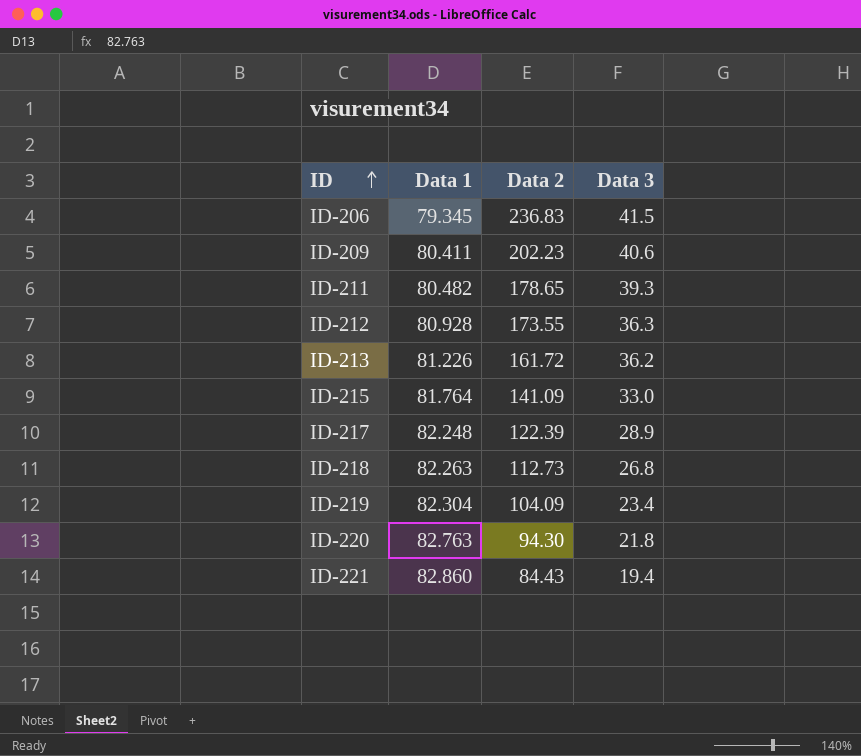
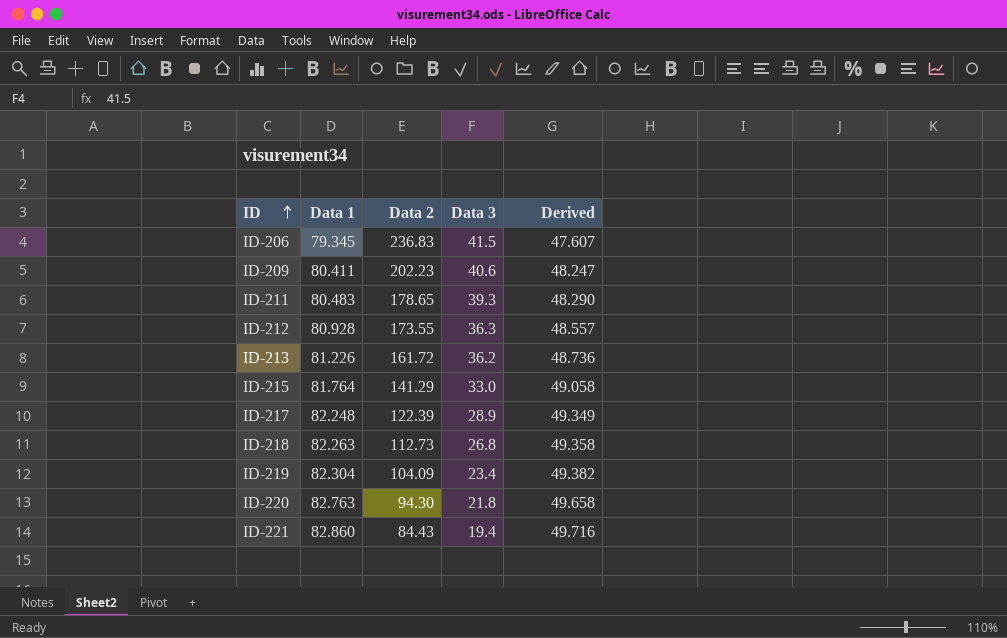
column Derived | formula: none -> [Data 1] * 0.6
ID-211 | Data 1: 80.482 -> 80.483
ID-215 | Data 2: 141.09 -> 141.29

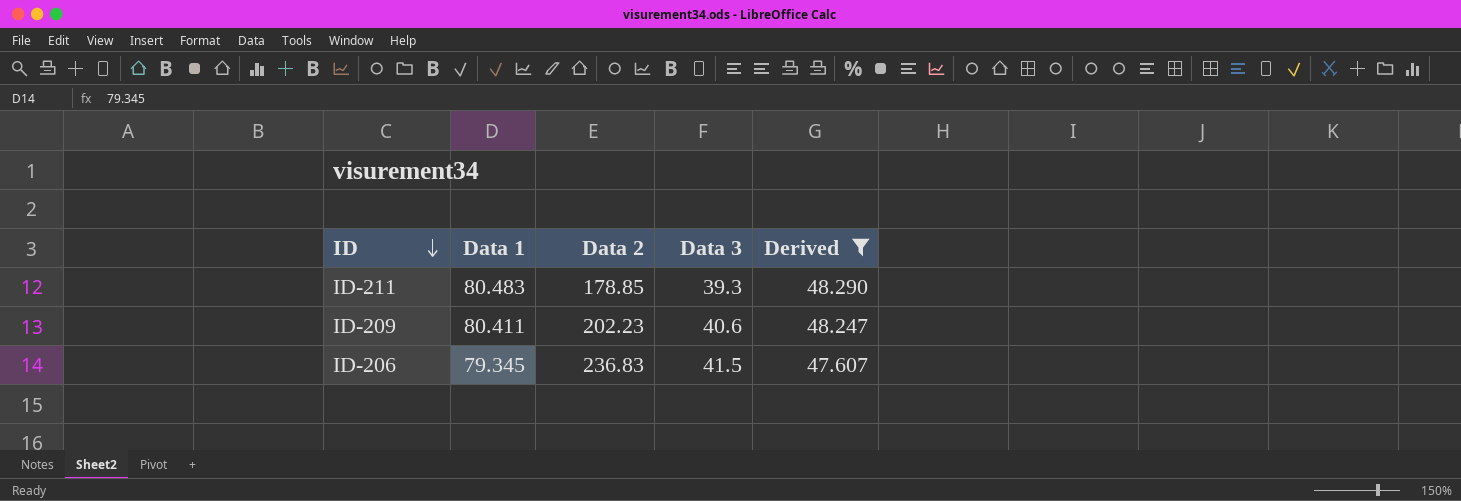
filter: none -> Derived <= 48.290
row order: ID ascending -> ID descending
ID-211 | Data 2: 178.65 -> 178.85

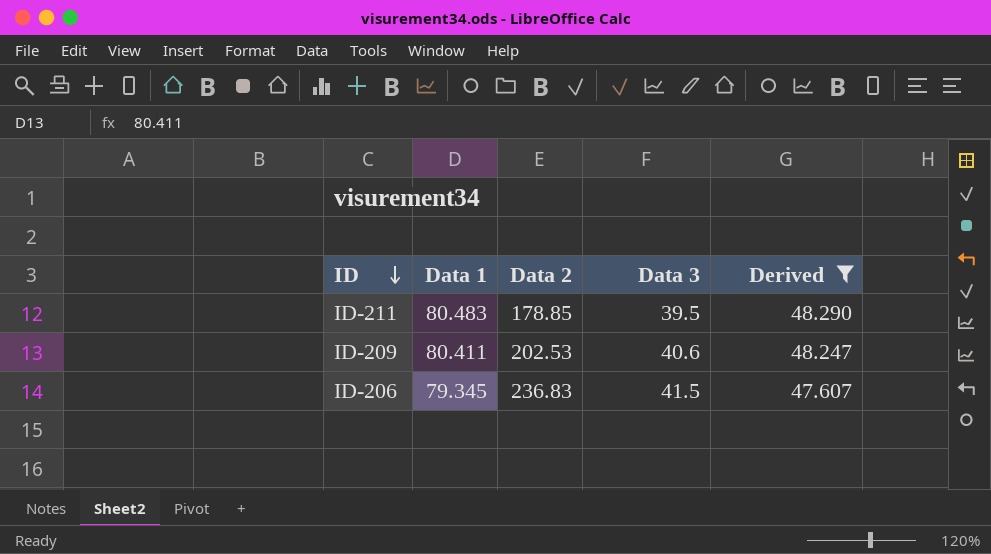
ID-211 | Data 3: 39.3 -> 39.5
ID-209 | Data 2: 202.23 -> 202.53

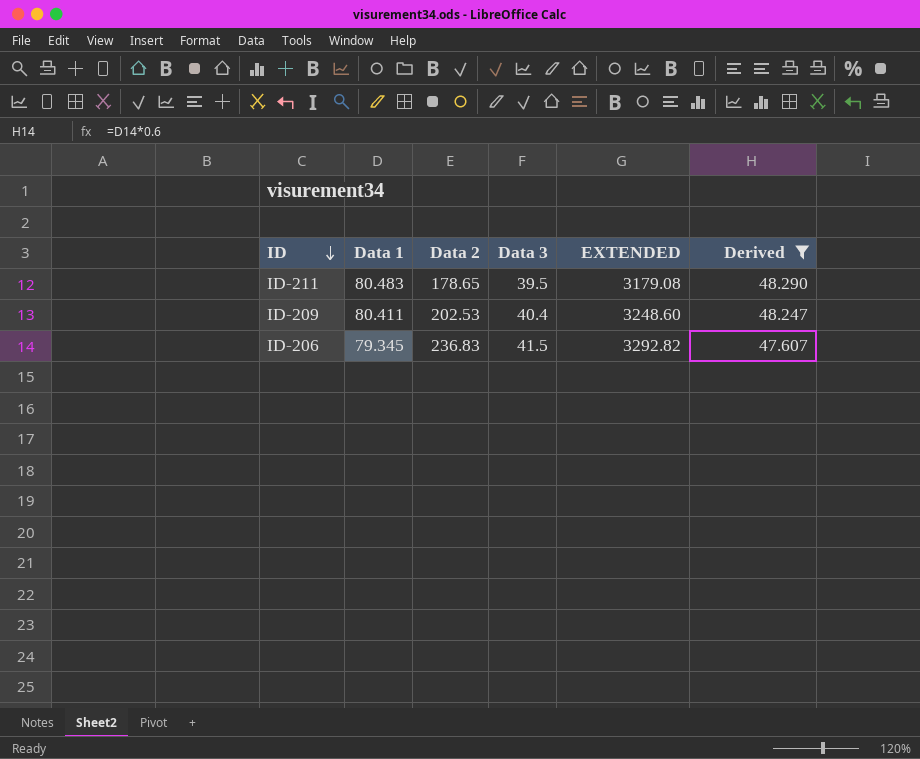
column EXTENDED | formula: none -> [Data 1] * [Data 3]
ID-211 | Data 2: 178.85 -> 178.65
ID-209 | Data 3: 40.6 -> 40.4

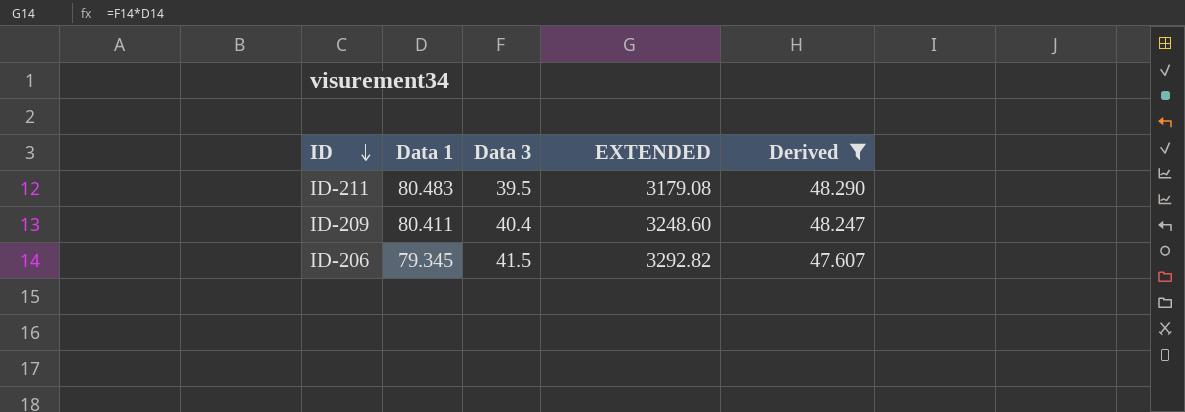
column Data 2 | position: 3 -> none

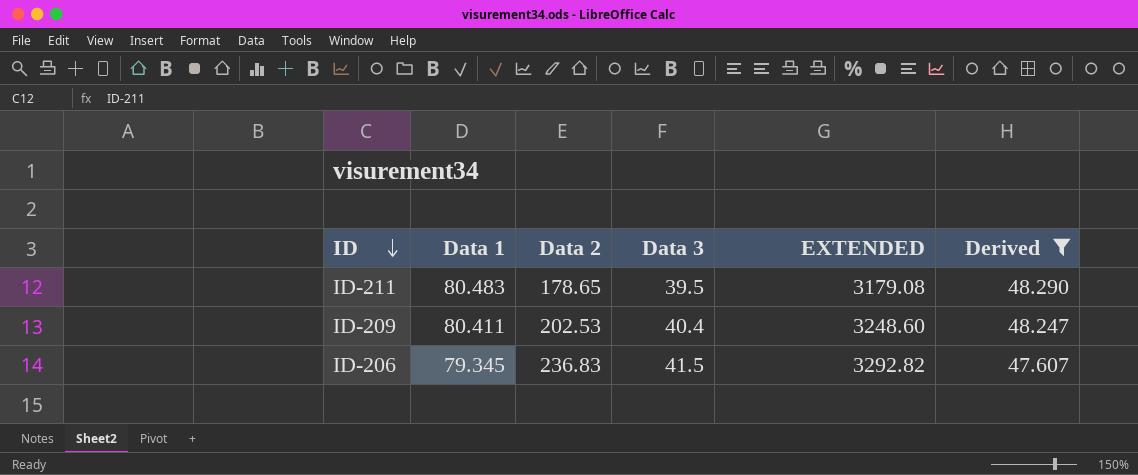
column Data 2 | position: none -> 3

